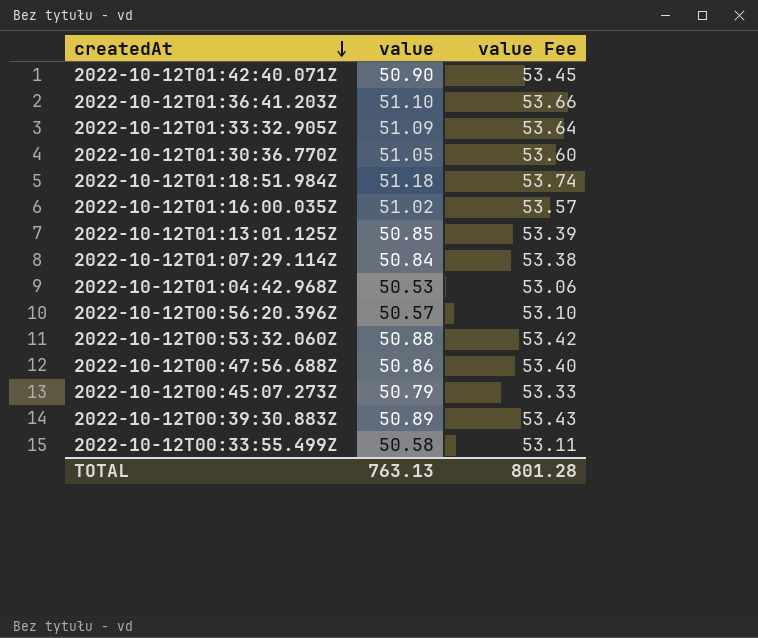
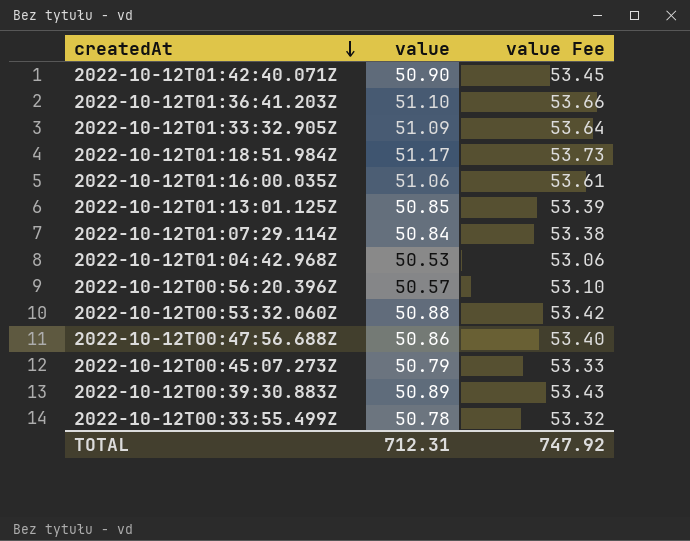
row 2022-10-12T01:30:36.770Z: 51.05 | 53.60 -> none
2022-10-12T01:18:51.984Z | value: 51.18 -> 51.17
2022-10-12T01:18:51.984Z | value Fee: 53.74 -> 53.73
2022-10-12T01:16:00.035Z | value: 51.02 -> 51.06
2022-10-12T01:16:00.035Z | value Fee: 53.57 -> 53.61
2022-10-12T00:33:55.499Z | value: 50.58 -> 50.78
2022-10-12T00:33:55.499Z | value Fee: 53.11 -> 53.32
TOTAL | value: 763.13 -> 712.31
TOTAL | value Fee: 801.28 -> 747.92

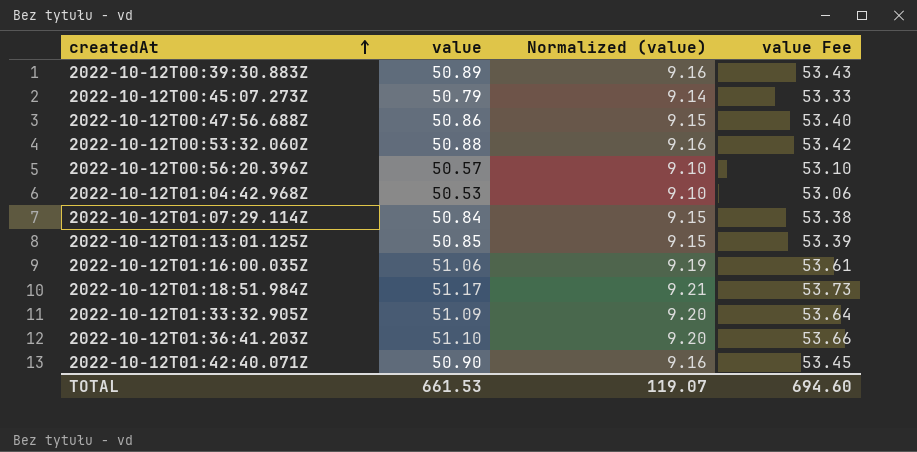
row order: createdAt descending -> createdAt ascending
column Normalized (value) | formula: none -> [value] * 0.18
row 2022-10-12T00:33:55.499Z: 50.78 | 53.32 -> none
TOTAL | value: 712.31 -> 661.53
TOTAL | value Fee: 747.92 -> 694.60

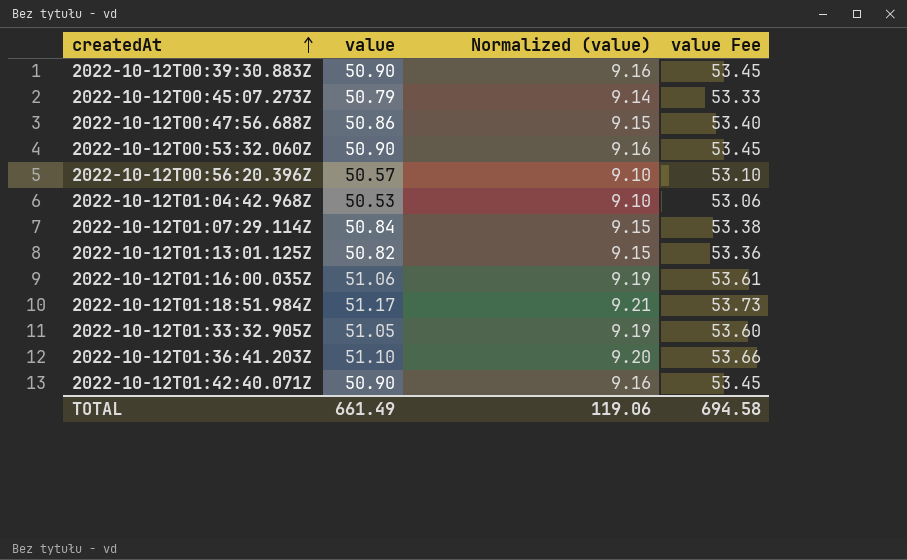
2022-10-12T00:39:30.883Z | value: 50.89 -> 50.90
2022-10-12T00:39:30.883Z | value Fee: 53.43 -> 53.45
2022-10-12T00:53:32.060Z | value: 50.88 -> 50.90
2022-10-12T00:53:32.060Z | value Fee: 53.42 -> 53.45
2022-10-12T01:13:01.125Z | value: 50.85 -> 50.82
2022-10-12T01:13:01.125Z | value Fee: 53.39 -> 53.36
2022-10-12T01:33:32.905Z | value: 51.09 -> 51.05
2022-10-12T01:33:32.905Z | Normalized (value): 9.20 -> 9.19
2022-10-12T01:33:32.905Z | value Fee: 53.64 -> 53.60
TOTAL | value: 661.53 -> 661.49
TOTAL | Normalized (value): 119.07 -> 119.06
TOTAL | value Fee: 694.60 -> 694.58

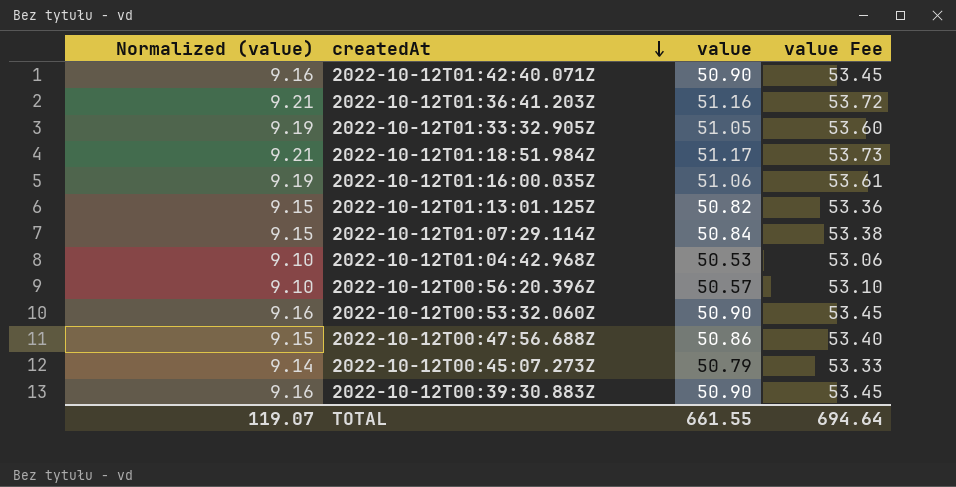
row order: createdAt ascending -> createdAt descending
column Normalized (value) | position: 3 -> 1
2022-10-12T01:36:41.203Z | Normalized (value): 9.20 -> 9.21
2022-10-12T01:36:41.203Z | value: 51.10 -> 51.16
2022-10-12T01:36:41.203Z | value Fee: 53.66 -> 53.72
TOTAL | Normalized (value): 119.06 -> 119.07
TOTAL | value: 661.49 -> 661.55
TOTAL | value Fee: 694.58 -> 694.64

